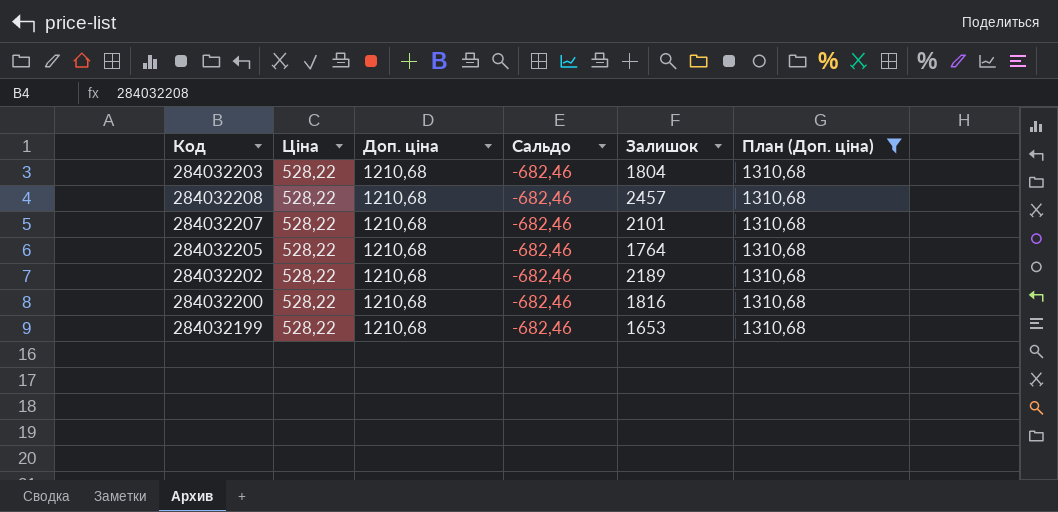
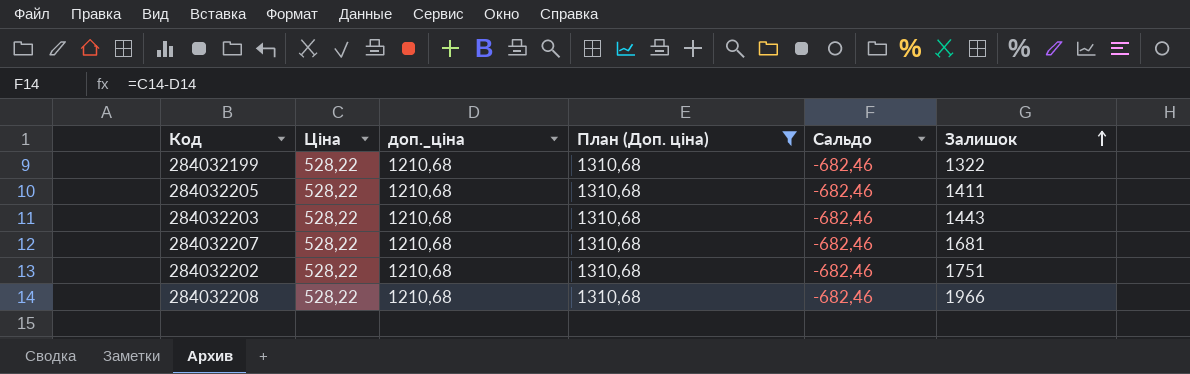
row order: none -> Залишок ascending
column name: Доп. ціна -> доп._ціна
column План (Доп. ціна) | position: 6 -> 4
row 284032200: 528,22 | 1210,68 | -682,46 | 1816 | 1310,68 -> none
284032199 | Залишок: 1653 -> 1322
284032205 | Залишок: 1764 -> 1411
284032203 | Залишок: 1804 -> 1443
284032207 | Залишок: 2101 -> 1681
284032202 | Залишок: 2189 -> 1751
284032208 | Залишок: 2457 -> 1966

